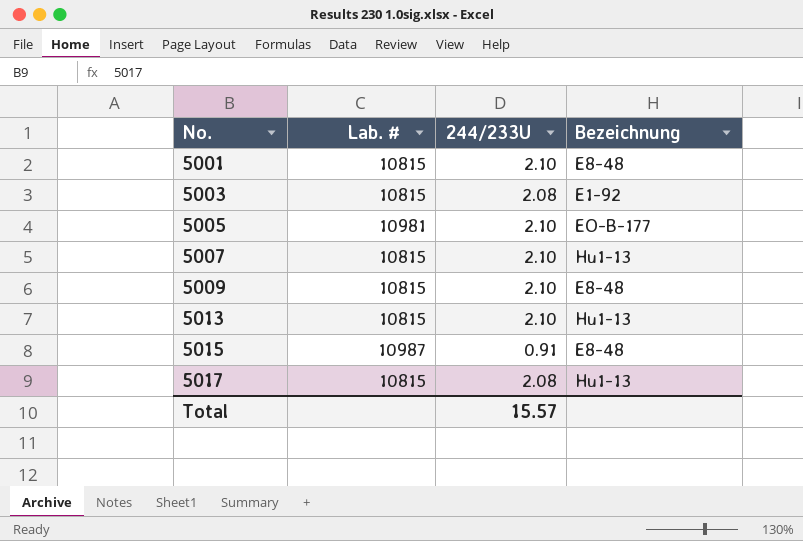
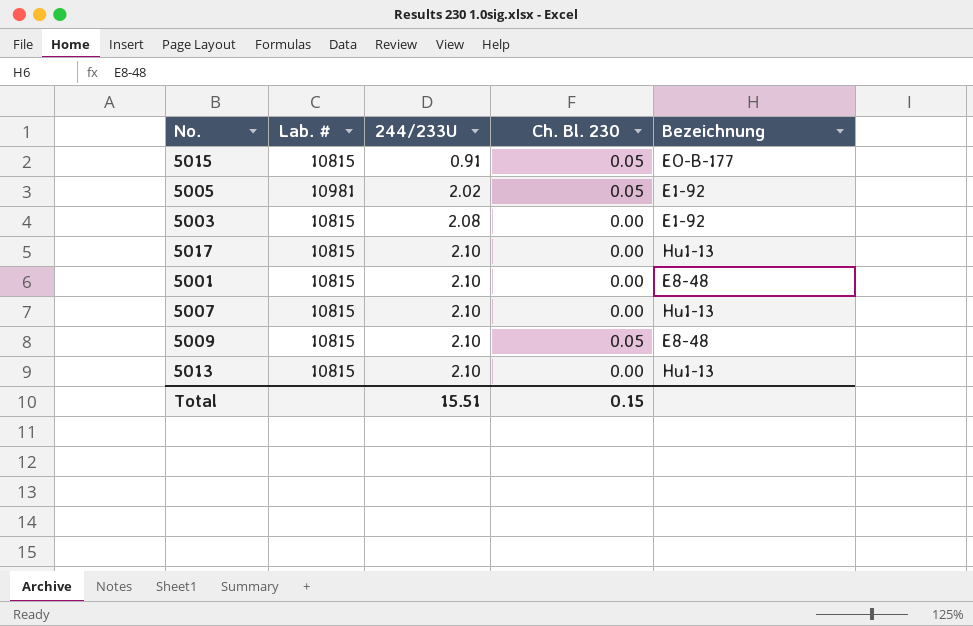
row order: No. ascending -> 244/233U ascending
column Ch. Bl. 230 | position: none -> 4
5015 | Lab. #: 10987 -> 10815
5015 | Bezeichnung: E8-48 -> EO-B-177
5005 | 244/233U: 2.10 -> 2.02
5005 | Bezeichnung: EO-B-177 -> E1-92
5017 | 244/233U: 2.08 -> 2.10
Total | 244/233U: 15.57 -> 15.51

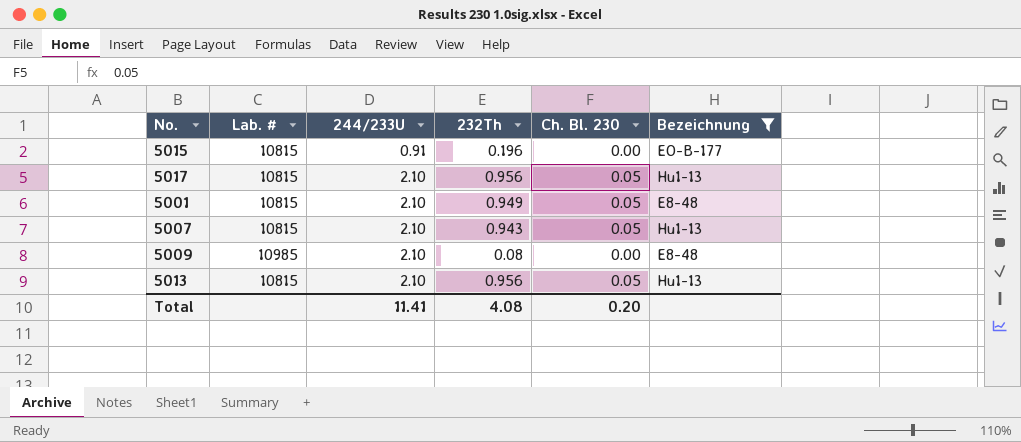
filter: none -> Bezeichnung != E1-92
column 232Th | position: none -> 4
5015 | Ch. Bl. 230: 0.05 -> 0.00
5017 | Ch. Bl. 230: 0.00 -> 0.05
5001 | Ch. Bl. 230: 0.00 -> 0.05
5007 | Ch. Bl. 230: 0.00 -> 0.05
5009 | Lab. #: 10815 -> 10985
5009 | Ch. Bl. 230: 0.05 -> 0.00
5013 | Ch. Bl. 230: 0.00 -> 0.05
Total | 244/233U: 15.51 -> 11.41
Total | Ch. Bl. 230: 0.15 -> 0.20

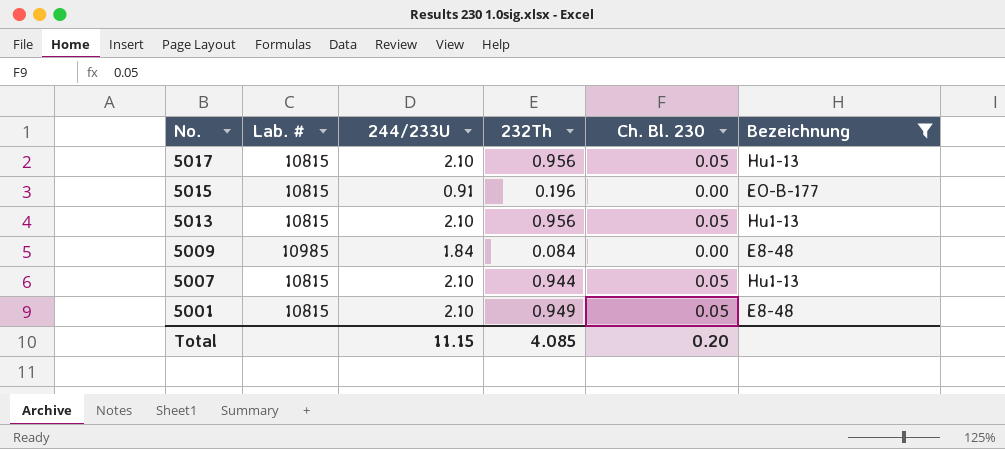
row order: 244/233U ascending -> No. descending
5009 | 244/233U: 2.10 -> 1.84
5009 | 232Th: 0.08 -> 0.084
5007 | 232Th: 0.943 -> 0.944
Total | 244/233U: 11.41 -> 11.15
Total | 232Th: 4.08 -> 4.085

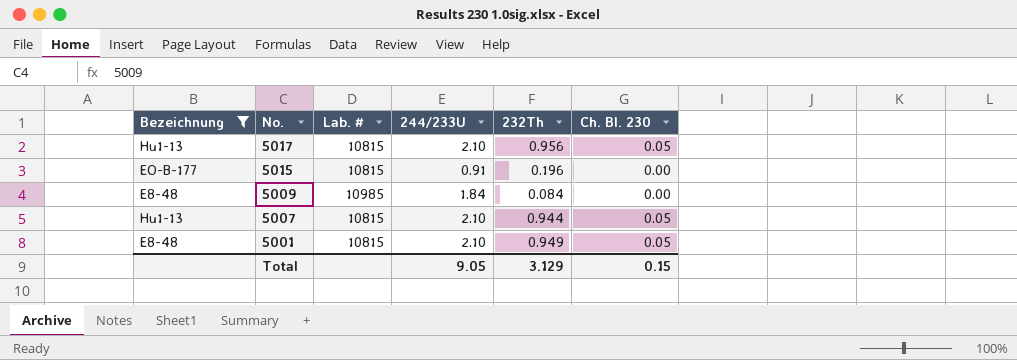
column Bezeichnung | position: 6 -> 1
row 5013: 10815 | 2.10 | 0.956 | 0.05 | Hu1-13 -> none
Total | 244/233U: 11.15 -> 9.05
Total | 232Th: 4.085 -> 3.129
Total | Ch. Bl. 230: 0.20 -> 0.15

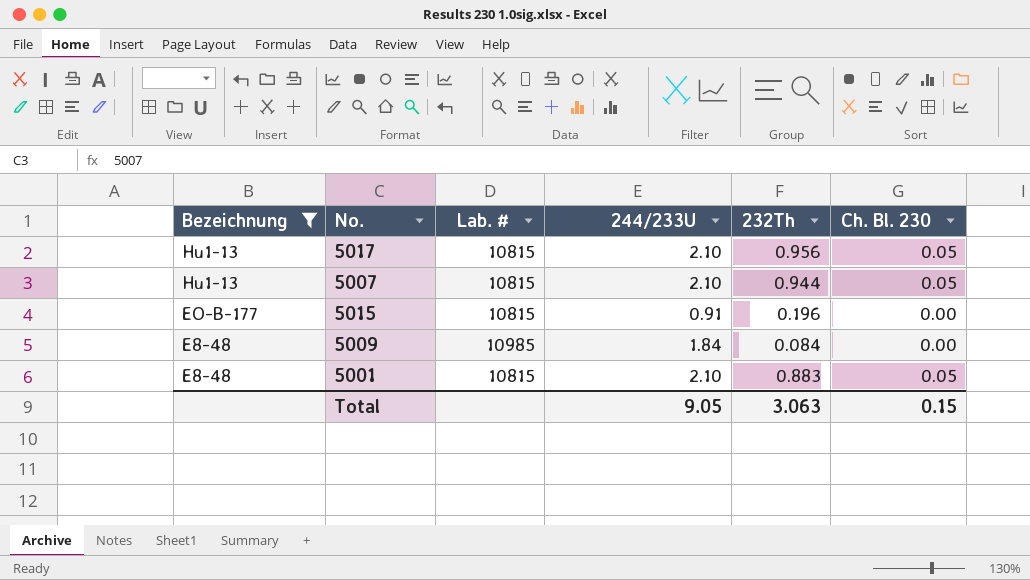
row order: No. descending -> Bezeichnung descending
5001 | 232Th: 0.949 -> 0.883
Total | 232Th: 3.129 -> 3.063

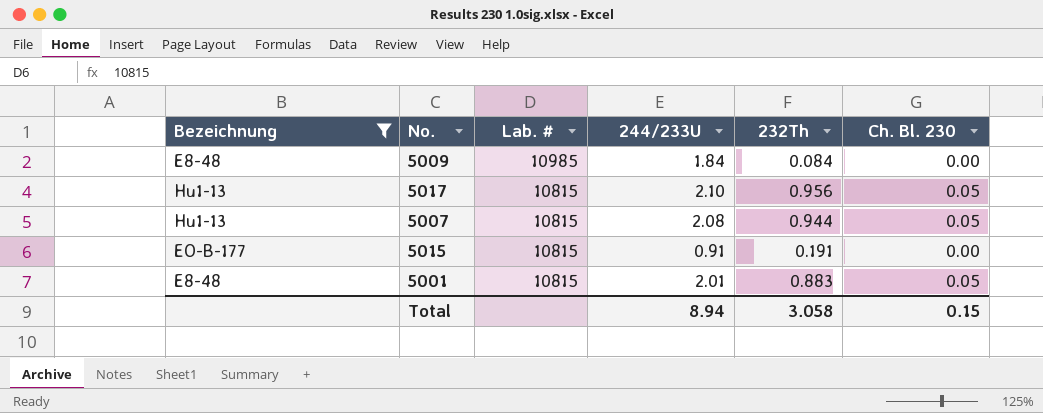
row order: Bezeichnung descending -> Lab. # descending
5007 | 244/233U: 2.10 -> 2.08
5015 | 232Th: 0.196 -> 0.191
5001 | 244/233U: 2.10 -> 2.01
Total | 244/233U: 9.05 -> 8.94
Total | 232Th: 3.063 -> 3.058

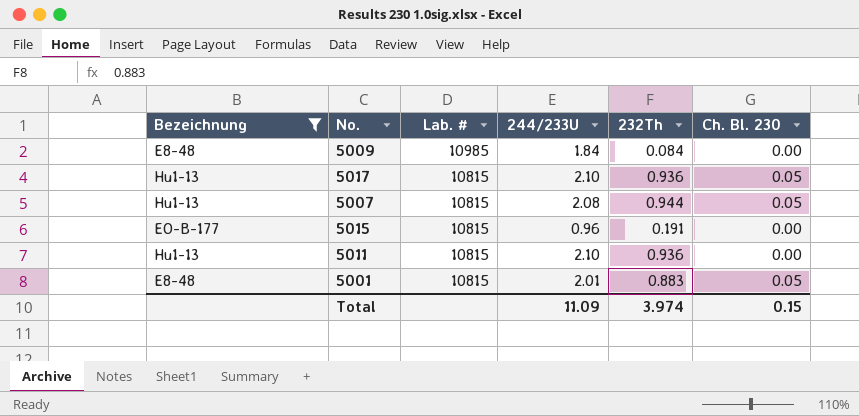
5017 | 232Th: 0.956 -> 0.936
5015 | 244/233U: 0.91 -> 0.96
row 5011: none -> Hu1-13 | 10815 | 2.10 | 0.936 | 0.00
Total | 244/233U: 8.94 -> 11.09
Total | 232Th: 3.058 -> 3.974

